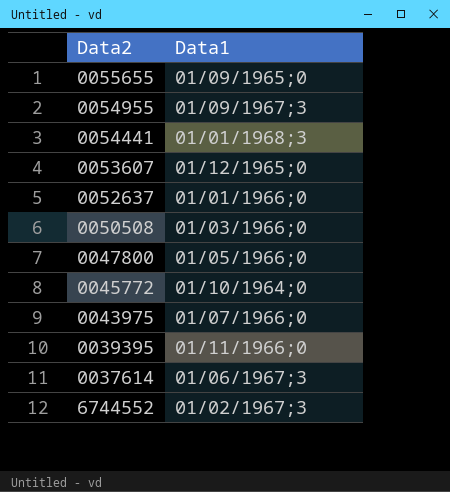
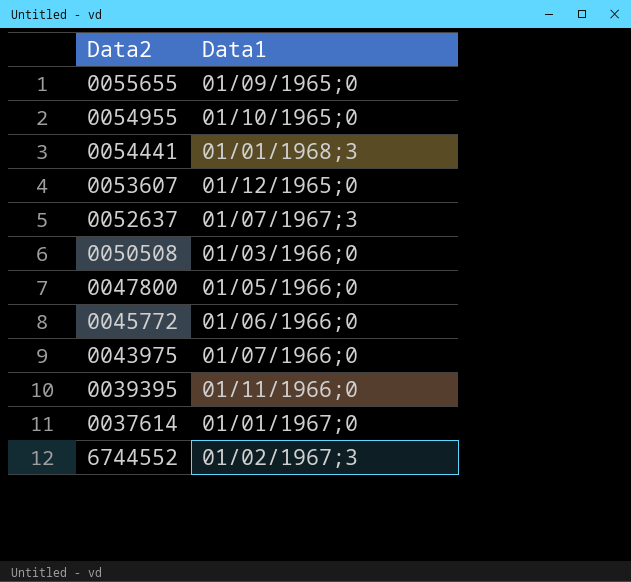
0054955 | Data1: 01/09/1967;3 -> 01/10/1965;0
0052637 | Data1: 01/01/1966;0 -> 01/07/1967;3
0045772 | Data1: 01/10/1964;0 -> 01/06/1966;0
0037614 | Data1: 01/06/1967;3 -> 01/01/1967;0

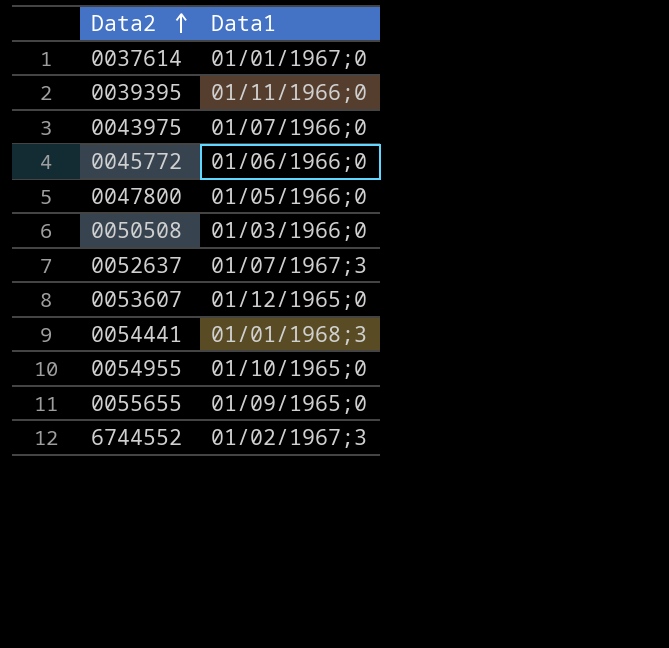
row order: none -> Data2 ascending

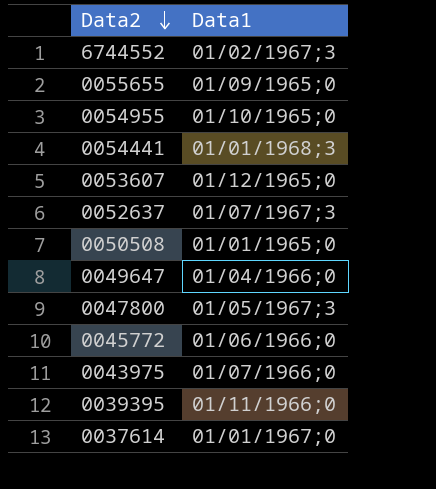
row order: Data2 ascending -> Data2 descending
0050508 | Data1: 01/03/1966;0 -> 01/01/1965;0
row 0049647: none -> 01/04/1966;0
0047800 | Data1: 01/05/1966;0 -> 01/05/1967;3

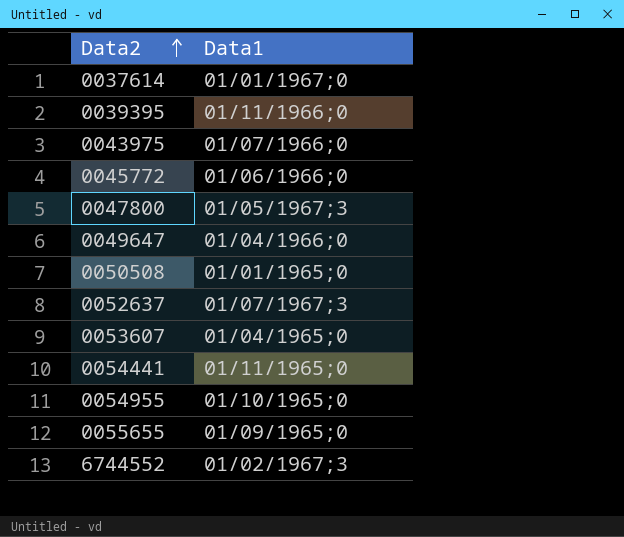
row order: Data2 descending -> Data2 ascending
0053607 | Data1: 01/12/1965;0 -> 01/04/1965;0
0054441 | Data1: 01/01/1968;3 -> 01/11/1965;0

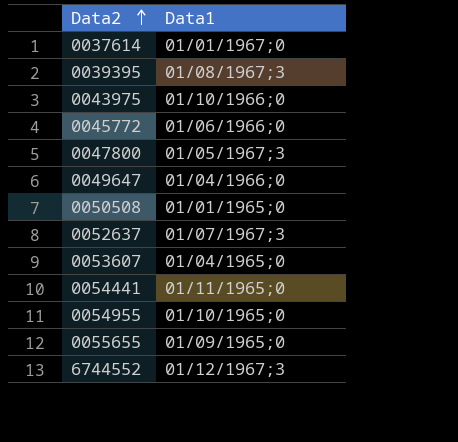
0039395 | Data1: 01/11/1966;0 -> 01/08/1967;3
0043975 | Data1: 01/07/1966;0 -> 01/10/1966;0
6744552 | Data1: 01/02/1967;3 -> 01/12/1967;3

